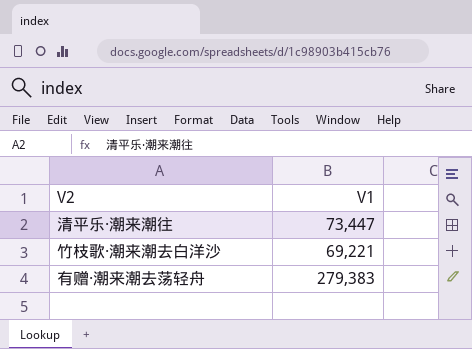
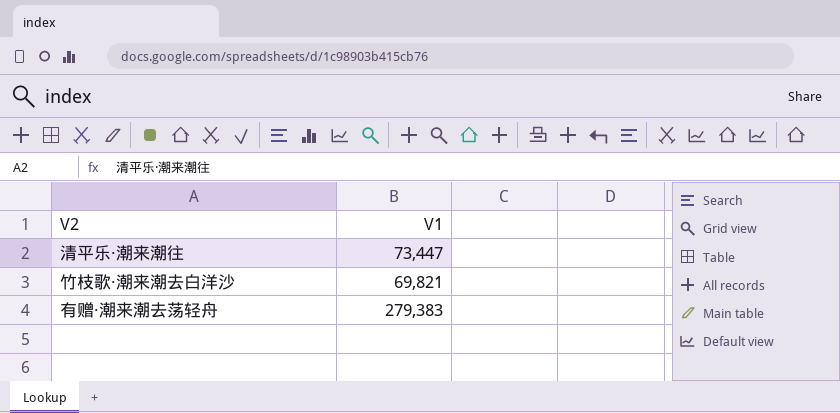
竹枝歌·潮来潮去白洋沙 | V1: 69,221 -> 69,821

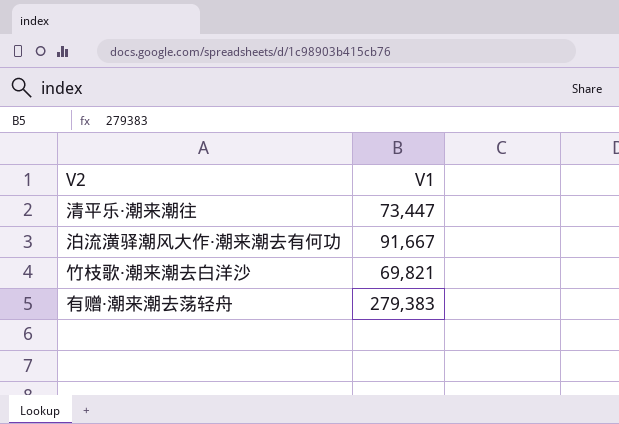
row 泊流潢驿潮风大作·潮来潮去有何功: none -> 91,667

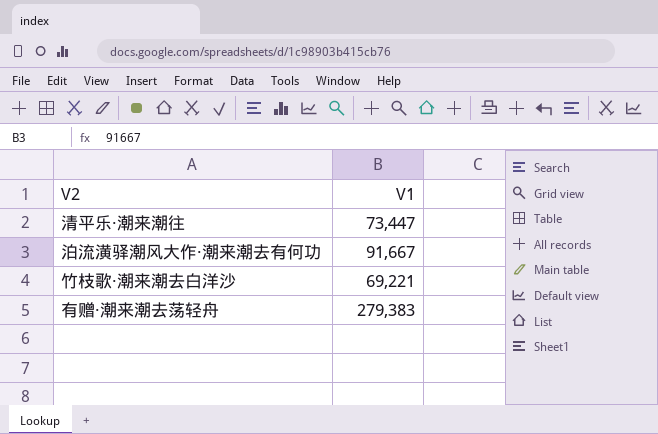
竹枝歌·潮来潮去白洋沙 | V1: 69,821 -> 69,221

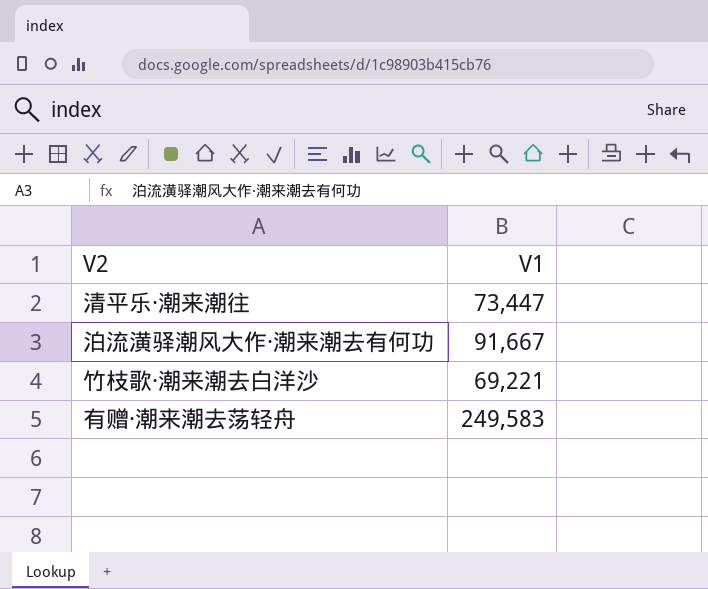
有赠·潮来潮去荡轻舟 | V1: 279,383 -> 249,583

